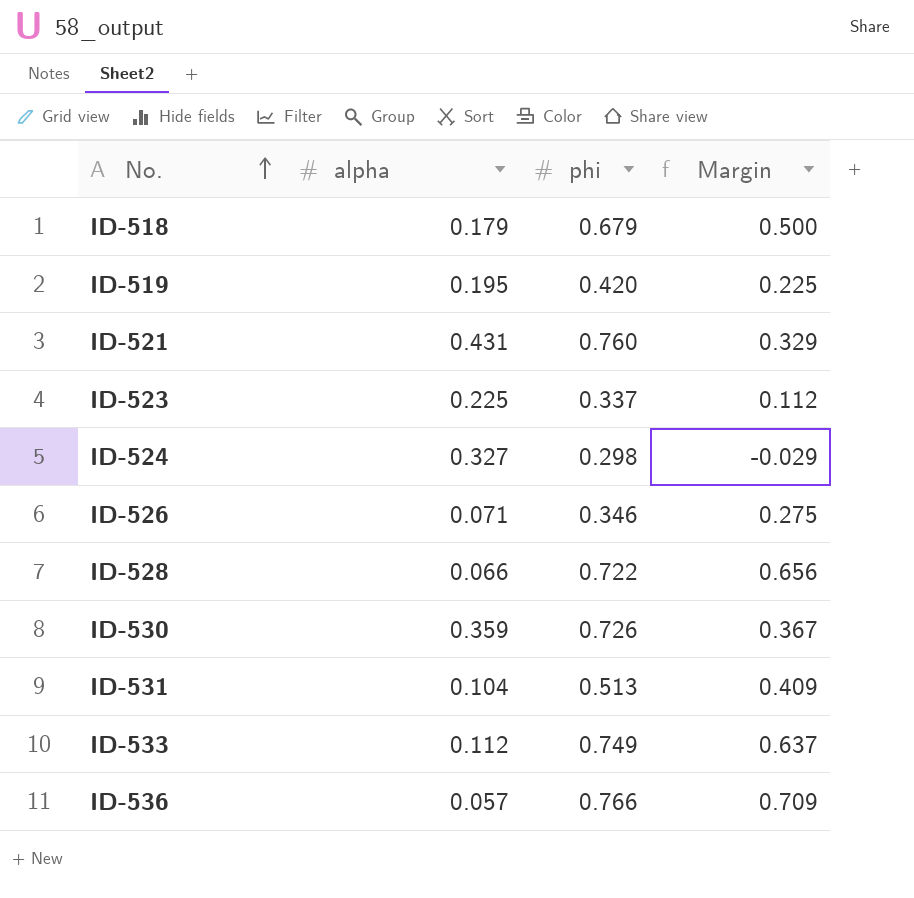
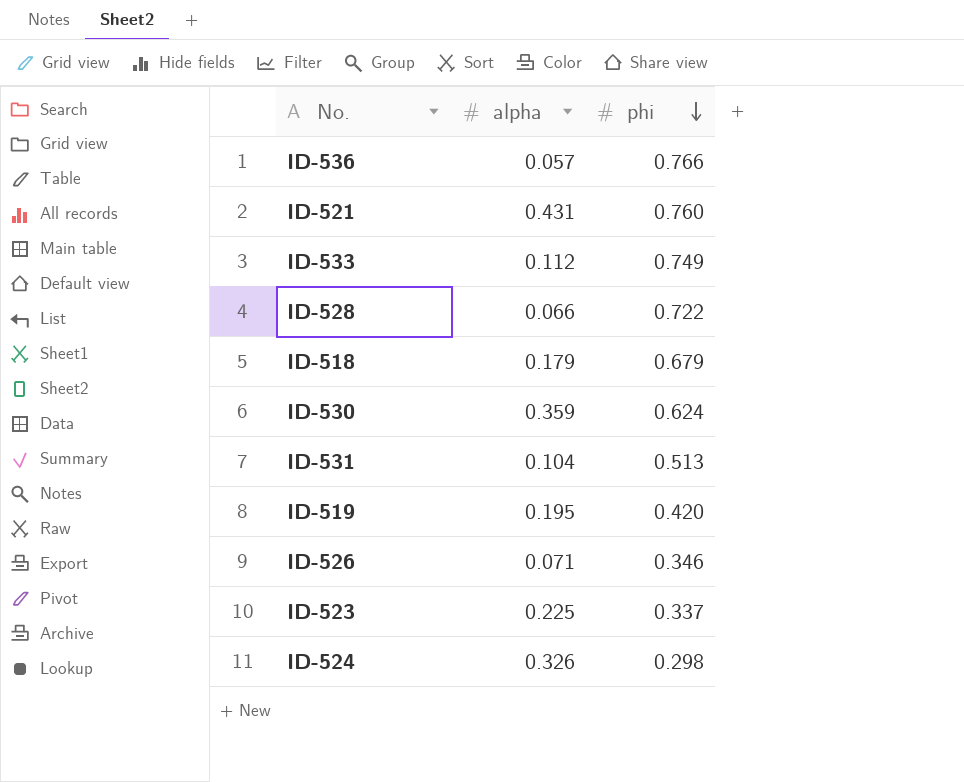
row order: No. ascending -> phi descending
column Margin | formula: [phi] - [alpha] -> none
ID-530 | phi: 0.726 -> 0.624
ID-524 | alpha: 0.327 -> 0.326

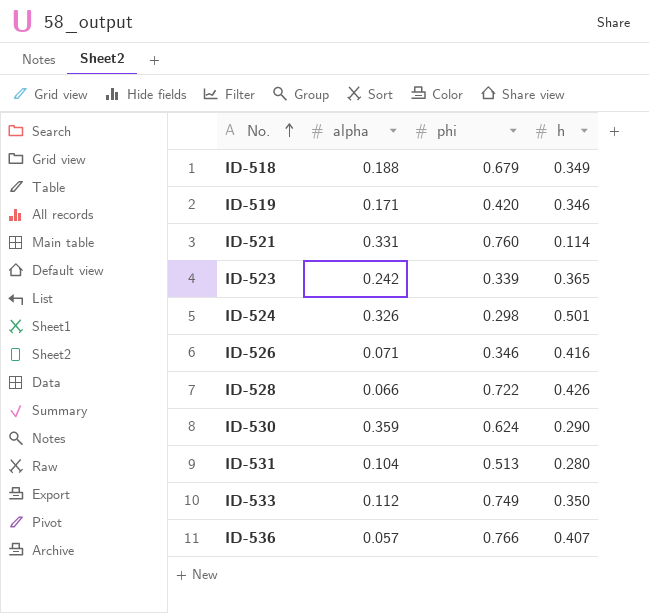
row order: phi descending -> No. ascending
column h | position: none -> 4
ID-518 | alpha: 0.179 -> 0.188
ID-519 | alpha: 0.195 -> 0.171
ID-521 | alpha: 0.431 -> 0.331
ID-523 | alpha: 0.225 -> 0.242
ID-523 | phi: 0.337 -> 0.339

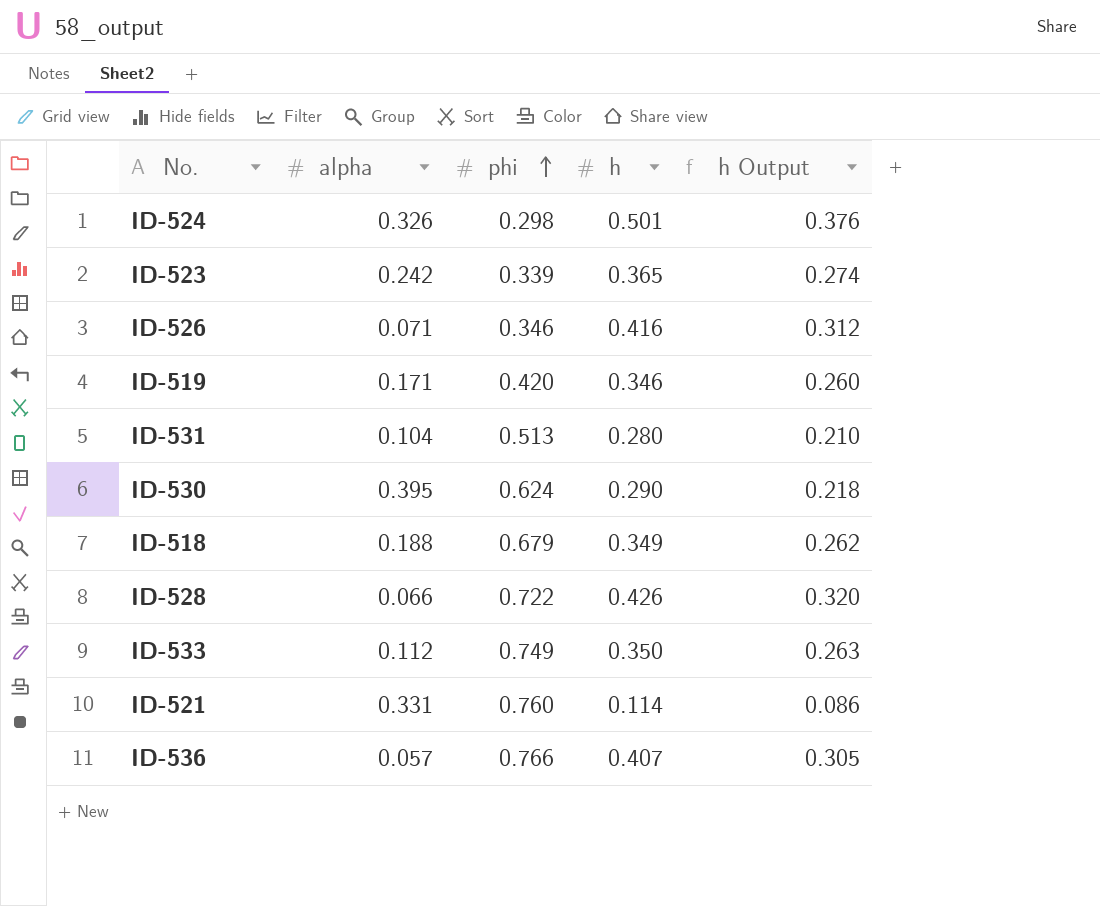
row order: No. ascending -> phi ascending
column h Output | formula: none -> [h] * 0.75
ID-530 | alpha: 0.359 -> 0.395

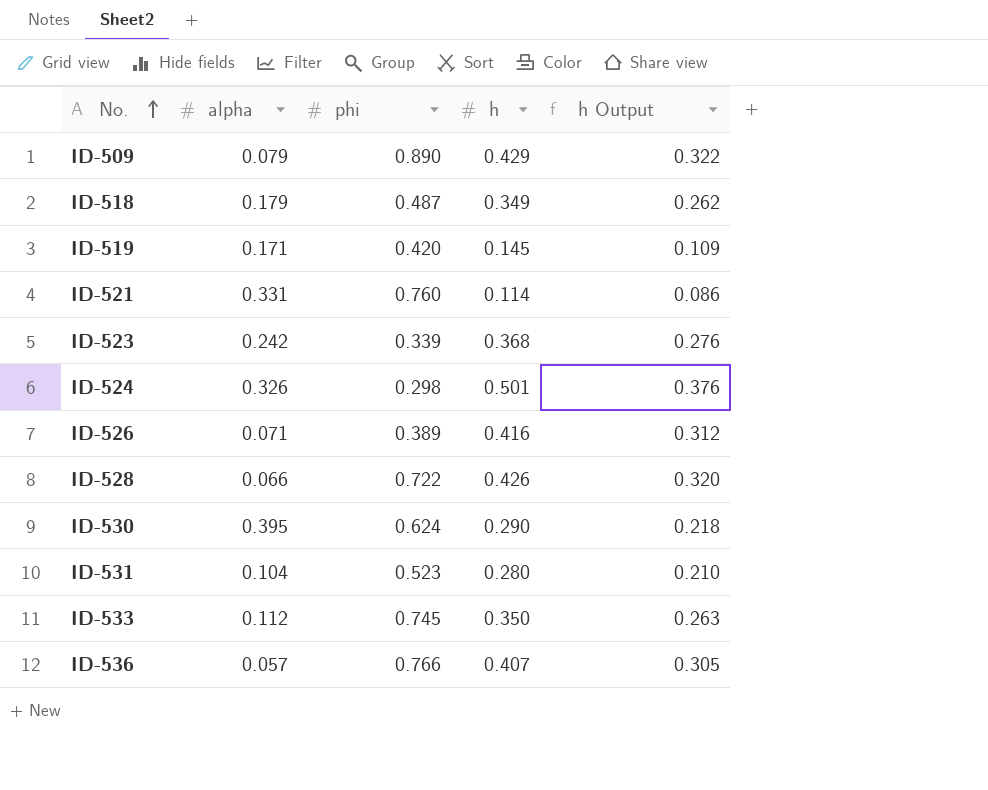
row order: phi ascending -> No. ascending
row ID-509: none -> 0.079 | 0.890 | 0.429 | 0.322
ID-518 | alpha: 0.188 -> 0.179
ID-518 | phi: 0.679 -> 0.487
ID-519 | h: 0.346 -> 0.145
ID-519 | h Output: 0.260 -> 0.109
ID-523 | h: 0.365 -> 0.368
ID-523 | h Output: 0.274 -> 0.276
ID-526 | phi: 0.346 -> 0.389
ID-531 | phi: 0.513 -> 0.523
ID-533 | phi: 0.749 -> 0.745

